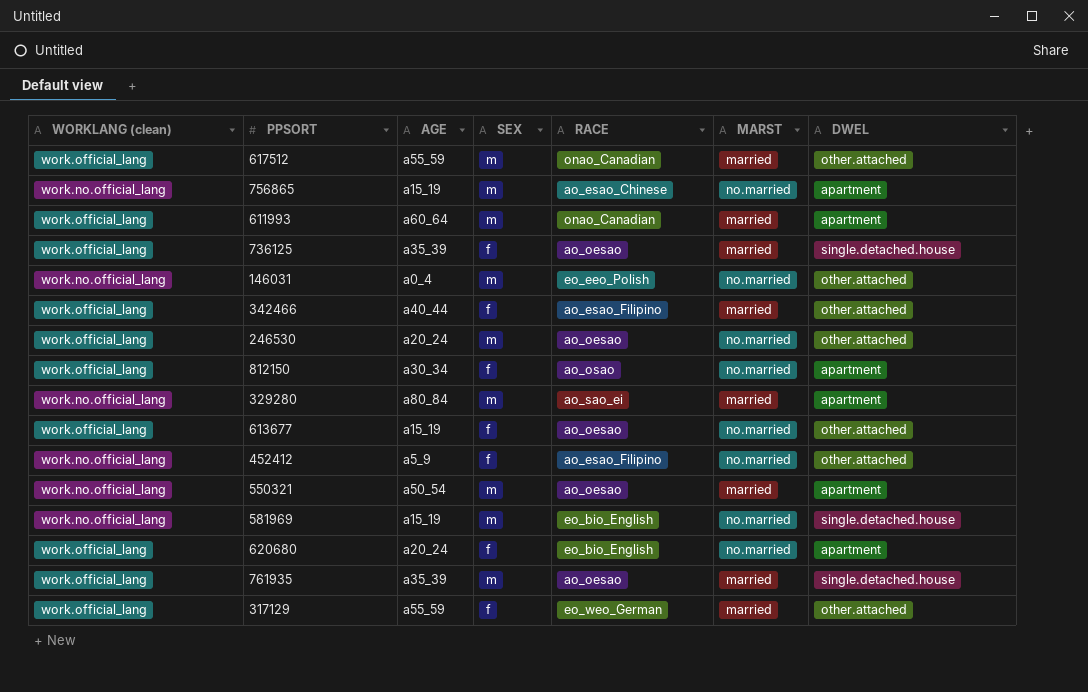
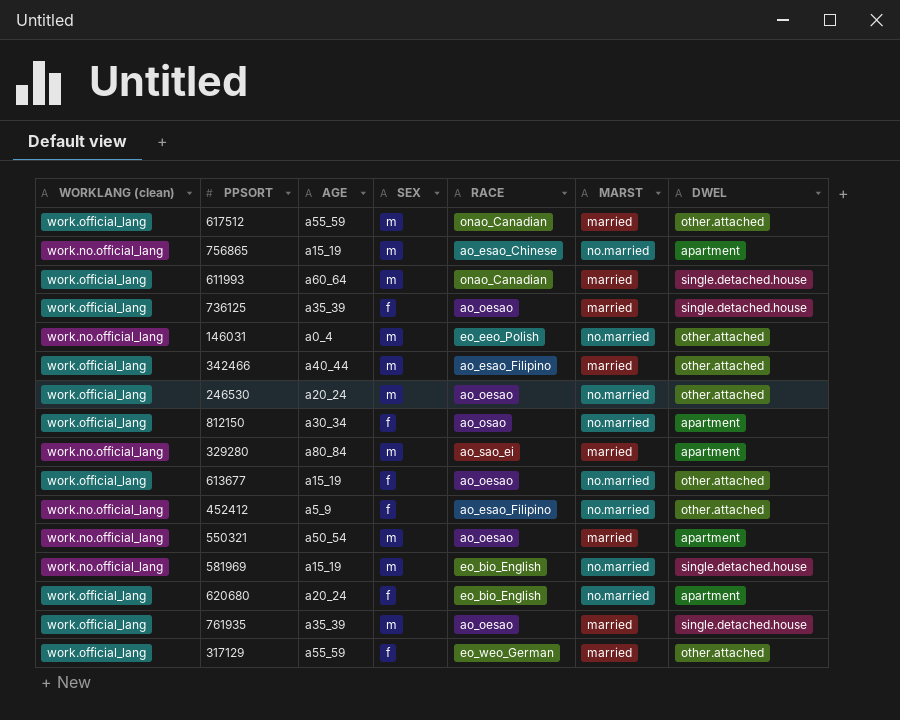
611993 | DWEL: apartment -> single.detached.house
342466 | SEX: f -> m

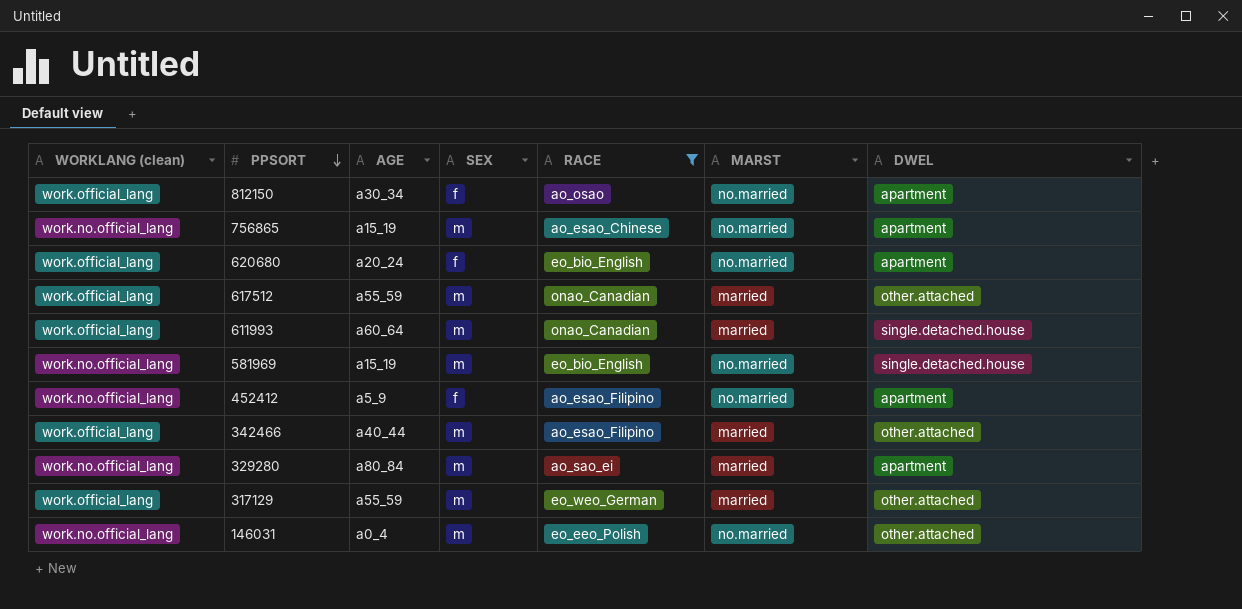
filter: none -> RACE != ao_oesao
row order: none -> PPSORT descending
452412 | DWEL: other.attached -> apartment
317129 | SEX: f -> m

